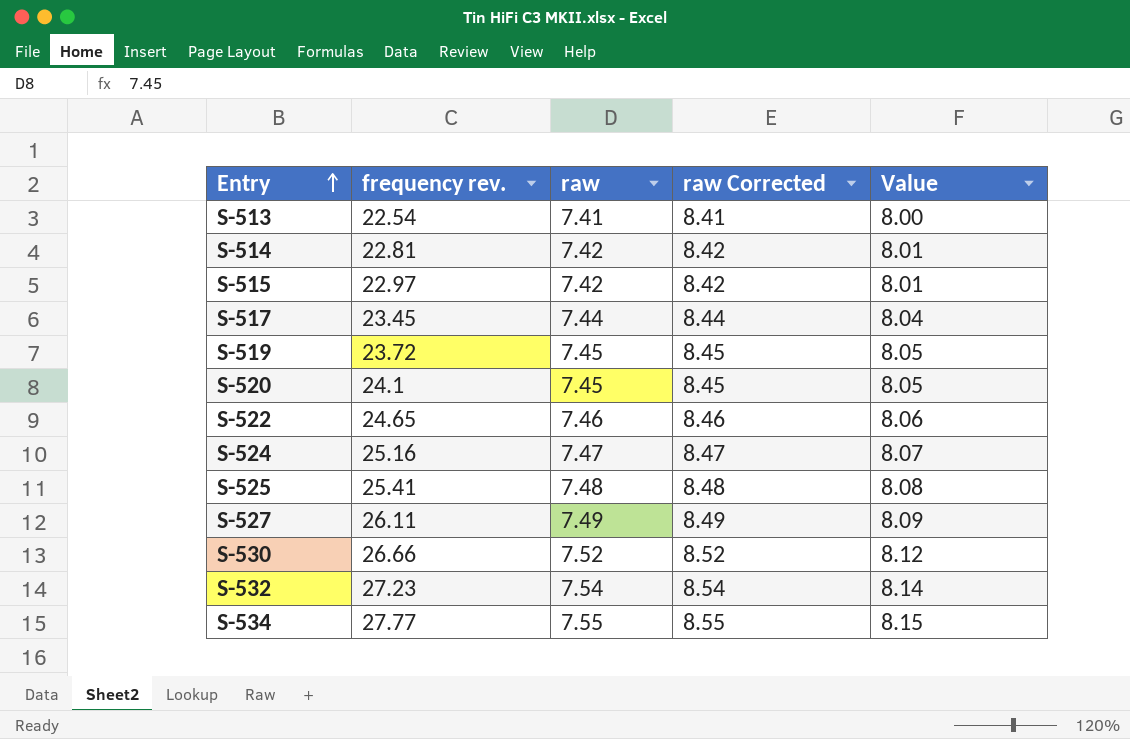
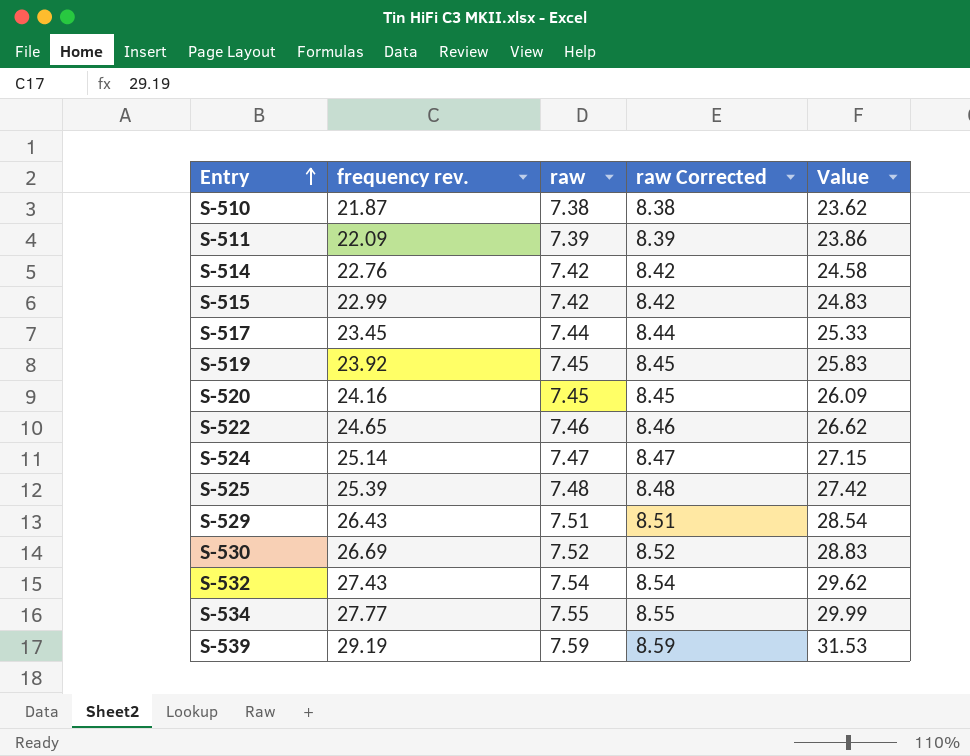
column Value | formula: [raw] * 1.08 -> [frequency rev.] * 1.08
row S-513: 22.54 | 7.41 | 8.41 | 8.00 -> none
row S-527: 26.11 | 7.49 | 8.49 | 8.09 -> none
row S-510: none -> 21.87 | 7.38 | 8.38 | 23.62
row S-511: none -> 22.09 | 7.39 | 8.39 | 23.86
S-514 | frequency rev.: 22.81 -> 22.76
S-515 | frequency rev.: 22.97 -> 22.99
S-519 | frequency rev.: 23.72 -> 23.92
S-520 | frequency rev.: 24.1 -> 24.16
S-524 | frequency rev.: 25.16 -> 25.14
S-525 | frequency rev.: 25.41 -> 25.39
row S-529: none -> 26.43 | 7.51 | 8.51 | 28.54
S-530 | frequency rev.: 26.66 -> 26.69
S-532 | frequency rev.: 27.23 -> 27.43
row S-539: none -> 29.19 | 7.59 | 8.59 | 31.53

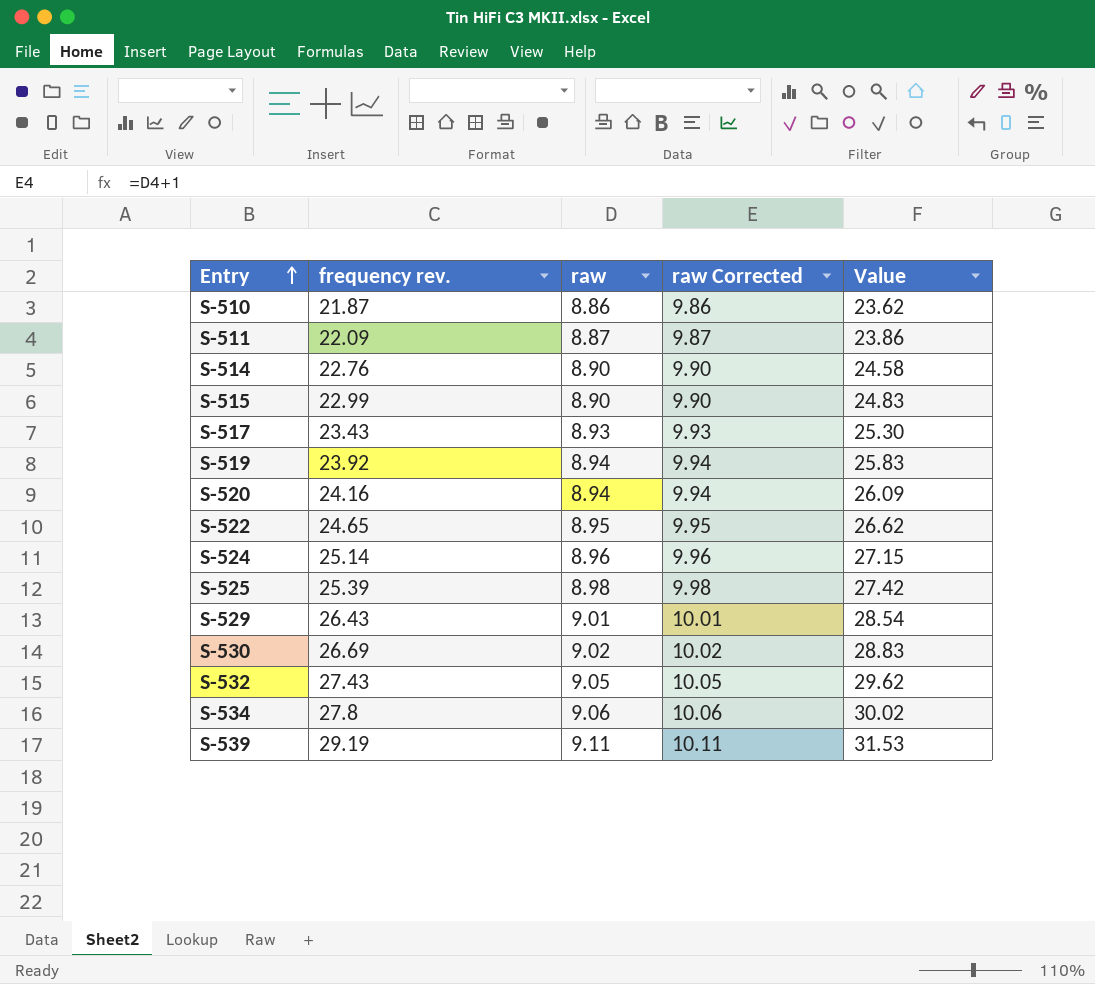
S-510 | raw: 7.38 -> 8.86
S-510 | raw Corrected: 8.38 -> 9.86
S-511 | raw: 7.39 -> 8.87
S-511 | raw Corrected: 8.39 -> 9.87
S-514 | raw: 7.42 -> 8.90
S-514 | raw Corrected: 8.42 -> 9.90
S-515 | raw: 7.42 -> 8.90
S-515 | raw Corrected: 8.42 -> 9.90
S-517 | frequency rev.: 23.45 -> 23.43
S-517 | raw: 7.44 -> 8.93
S-517 | raw Corrected: 8.44 -> 9.93
S-517 | Value: 25.33 -> 25.30
S-519 | raw: 7.45 -> 8.94
S-519 | raw Corrected: 8.45 -> 9.94
S-520 | raw: 7.45 -> 8.94
S-520 | raw Corrected: 8.45 -> 9.94
S-522 | raw: 7.46 -> 8.95
S-522 | raw Corrected: 8.46 -> 9.95
S-524 | raw: 7.47 -> 8.96
S-524 | raw Corrected: 8.47 -> 9.96
S-525 | raw: 7.48 -> 8.98
S-525 | raw Corrected: 8.48 -> 9.98
S-529 | raw: 7.51 -> 9.01
S-529 | raw Corrected: 8.51 -> 10.01
S-530 | raw: 7.52 -> 9.02
S-530 | raw Corrected: 8.52 -> 10.02
S-532 | raw: 7.54 -> 9.05
S-532 | raw Corrected: 8.54 -> 10.05
S-534 | frequency rev.: 27.77 -> 27.8
S-534 | raw: 7.55 -> 9.06
S-534 | raw Corrected: 8.55 -> 10.06
S-534 | Value: 29.99 -> 30.02
S-539 | raw: 7.59 -> 9.11
S-539 | raw Corrected: 8.59 -> 10.11

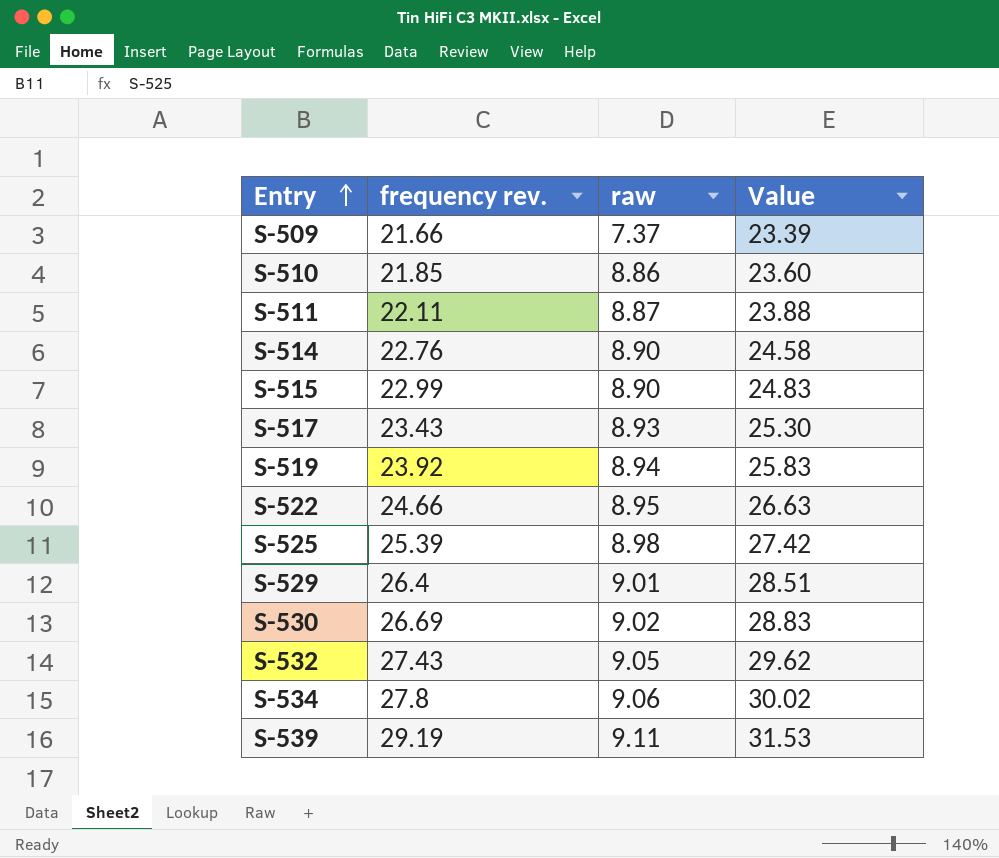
column raw Corrected | formula: [raw] + 1 -> none
row S-520: 24.16 | 8.94 | 9.94 | 26.09 -> none
row S-524: 25.14 | 8.96 | 9.96 | 27.15 -> none
row S-509: none -> 21.66 | 7.37 | 23.39
S-510 | frequency rev.: 21.87 -> 21.85
S-510 | Value: 23.62 -> 23.60
S-511 | frequency rev.: 22.09 -> 22.11
S-511 | Value: 23.86 -> 23.88
S-522 | frequency rev.: 24.65 -> 24.66
S-522 | Value: 26.62 -> 26.63
S-529 | frequency rev.: 26.43 -> 26.4
S-529 | Value: 28.54 -> 28.51

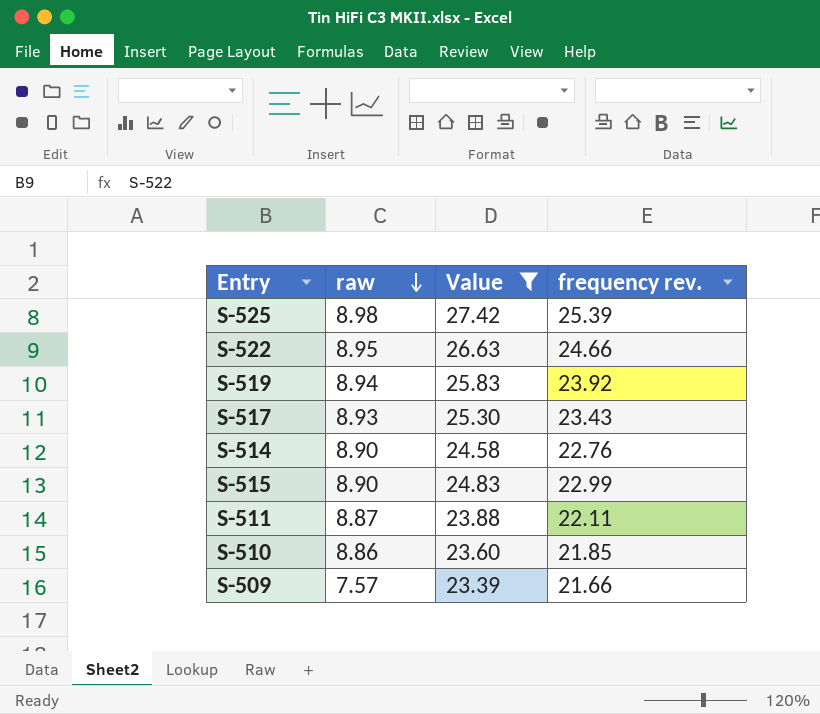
filter: none -> Value <= 27.42
row order: Entry ascending -> raw descending
column frequency rev. | position: 2 -> 4
S-509 | raw: 7.37 -> 7.57

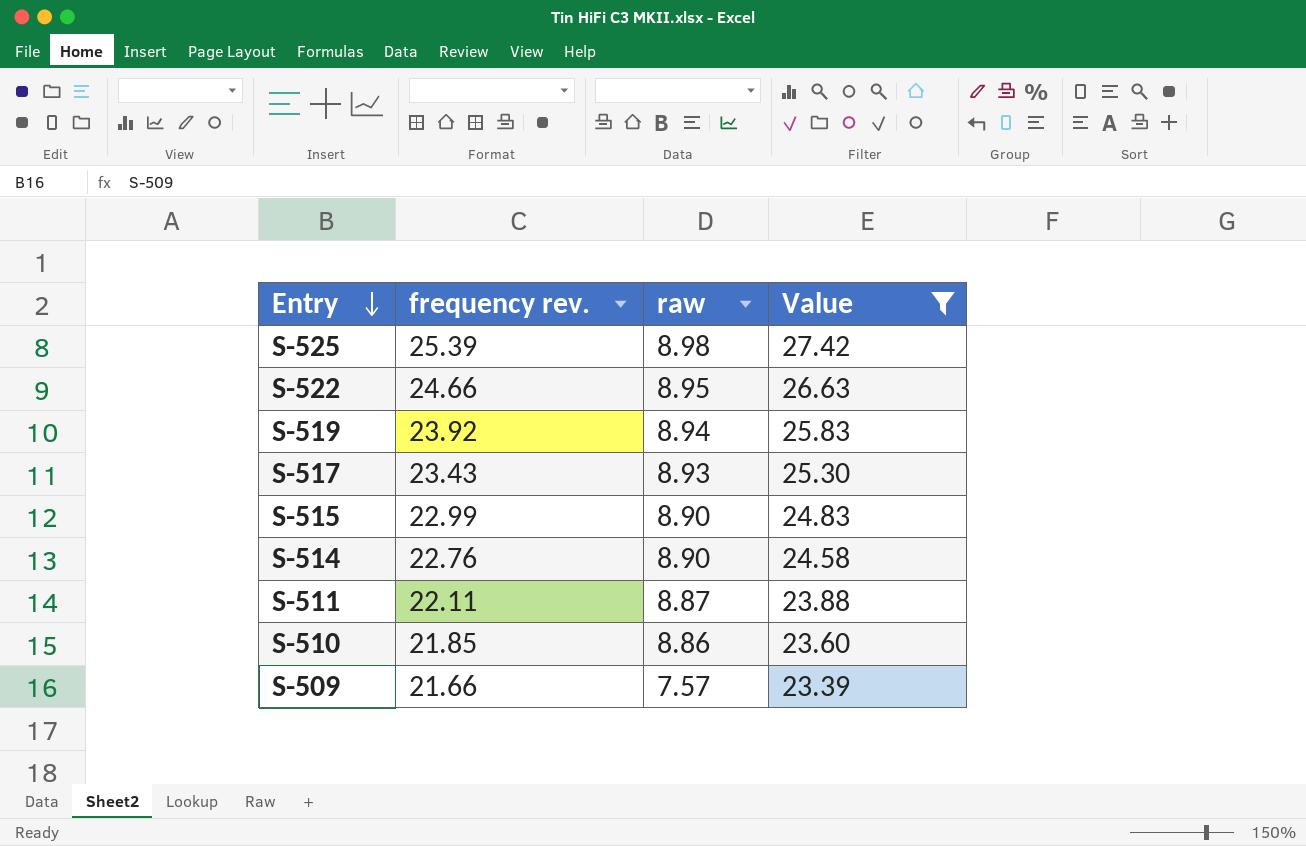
row order: raw descending -> Entry descending
column frequency rev. | position: 4 -> 2

